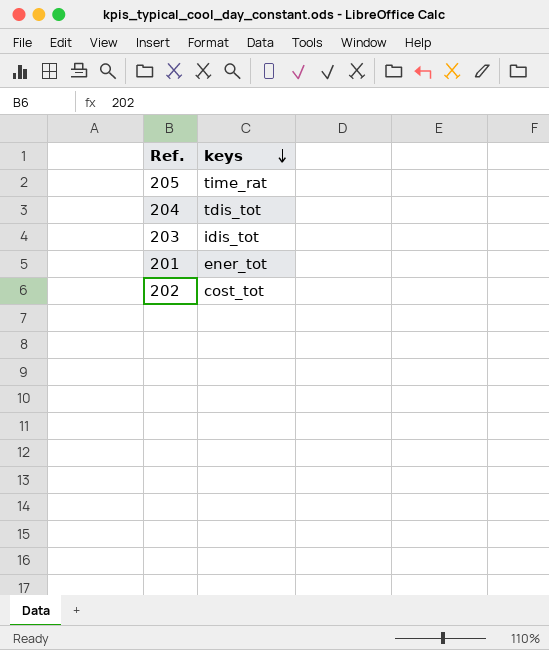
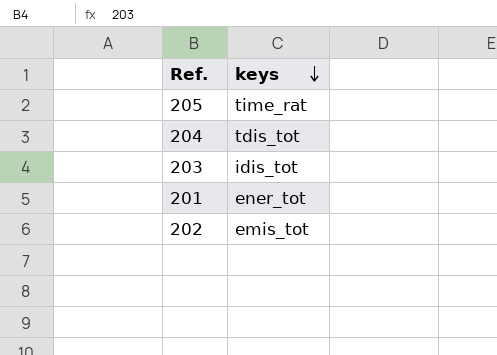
202 | keys: cost_tot -> emis_tot

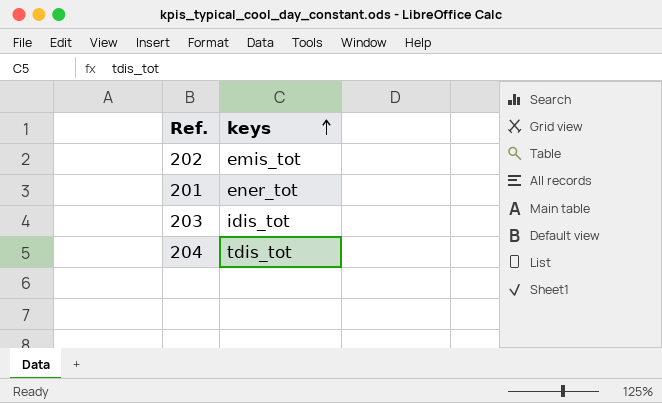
row order: keys descending -> keys ascending
row 205: time_rat -> none

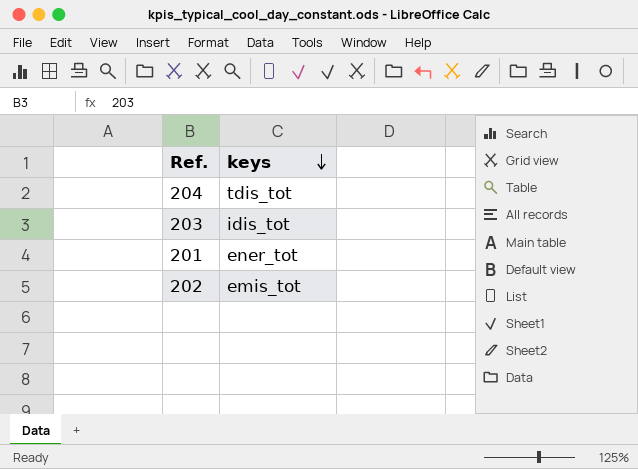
row order: keys ascending -> keys descending

